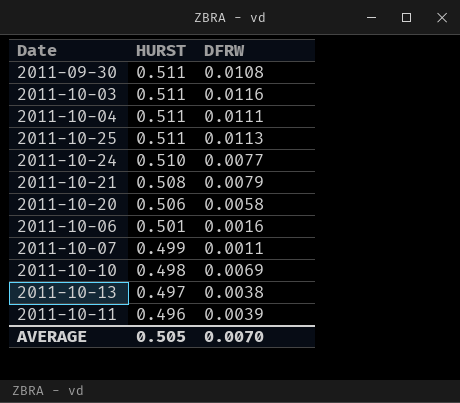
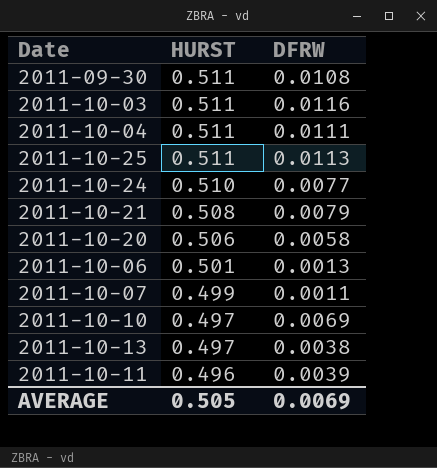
2011-10-06 | DFRW: 0.0016 -> 0.0013
2011-10-10 | HURST: 0.498 -> 0.497
AVERAGE | DFRW: 0.0070 -> 0.0069

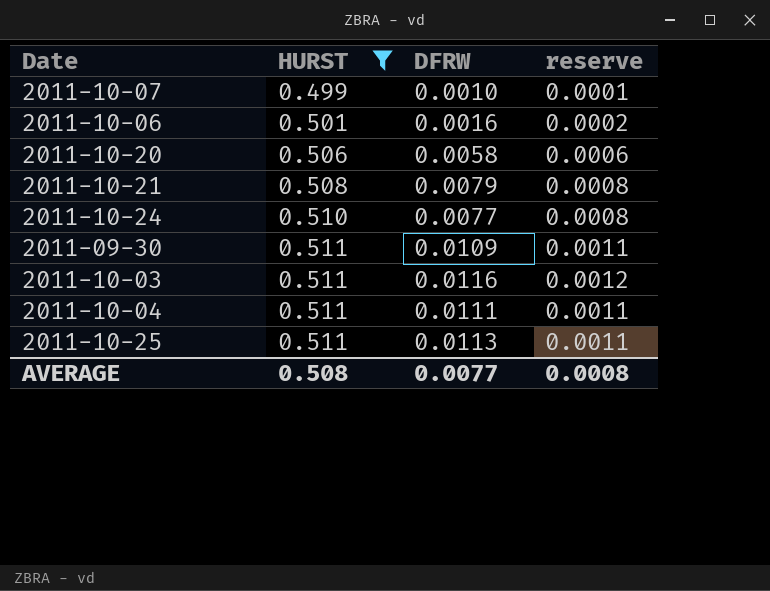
filter: none -> HURST >= 0.499
row order: HURST descending -> HURST ascending
column reserve | formula: none -> [DFRW] * 0.1
2011-10-07 | DFRW: 0.0011 -> 0.0010
2011-10-06 | DFRW: 0.0013 -> 0.0016
2011-09-30 | DFRW: 0.0108 -> 0.0109
AVERAGE | HURST: 0.505 -> 0.508
AVERAGE | DFRW: 0.0069 -> 0.0077

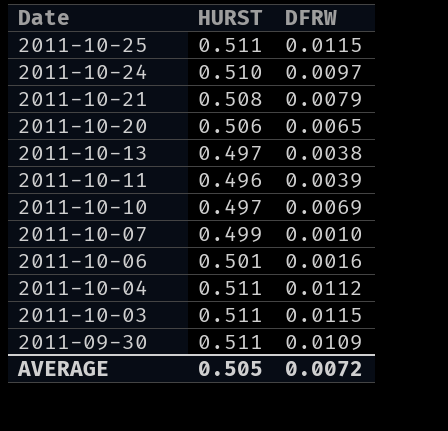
filter: HURST >= 0.499 -> none
row order: HURST ascending -> Date descending
column reserve | formula: [DFRW] * 0.1 -> none
2011-10-25 | DFRW: 0.0113 -> 0.0115
2011-10-24 | DFRW: 0.0077 -> 0.0097
2011-10-20 | DFRW: 0.0058 -> 0.0065
2011-10-04 | DFRW: 0.0111 -> 0.0112
2011-10-03 | DFRW: 0.0116 -> 0.0115
AVERAGE | HURST: 0.508 -> 0.505
AVERAGE | DFRW: 0.0077 -> 0.0072

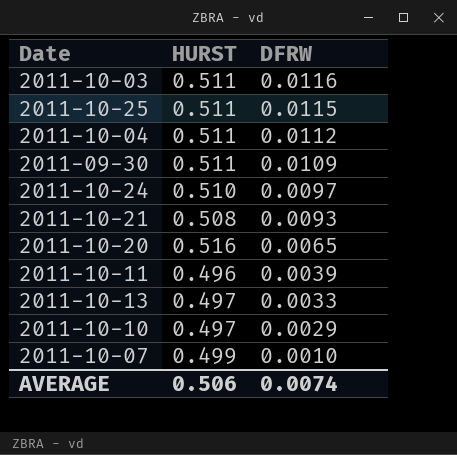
row order: Date descending -> DFRW descending
row 2011-10-06: 0.501 | 0.0016 -> none
2011-10-03 | DFRW: 0.0115 -> 0.0116
2011-10-21 | DFRW: 0.0079 -> 0.0093
2011-10-20 | HURST: 0.506 -> 0.516
2011-10-13 | DFRW: 0.0038 -> 0.0033
2011-10-10 | DFRW: 0.0069 -> 0.0029
AVERAGE | HURST: 0.505 -> 0.506
AVERAGE | DFRW: 0.0072 -> 0.0074

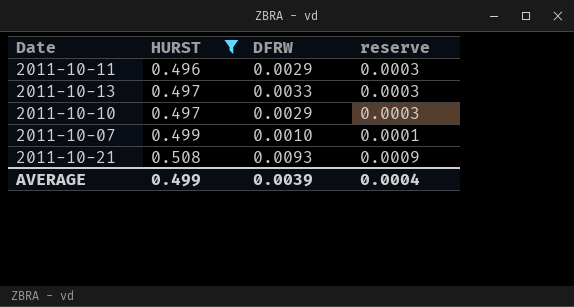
filter: none -> HURST <= 0.508
row order: DFRW descending -> HURST ascending
column reserve | formula: none -> [DFRW] * 0.1
2011-10-11 | DFRW: 0.0039 -> 0.0029
AVERAGE | HURST: 0.506 -> 0.499
AVERAGE | DFRW: 0.0074 -> 0.0039

